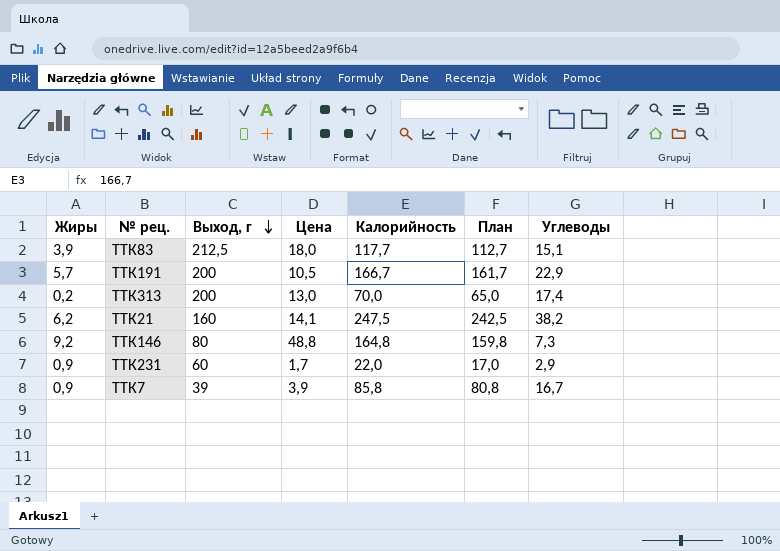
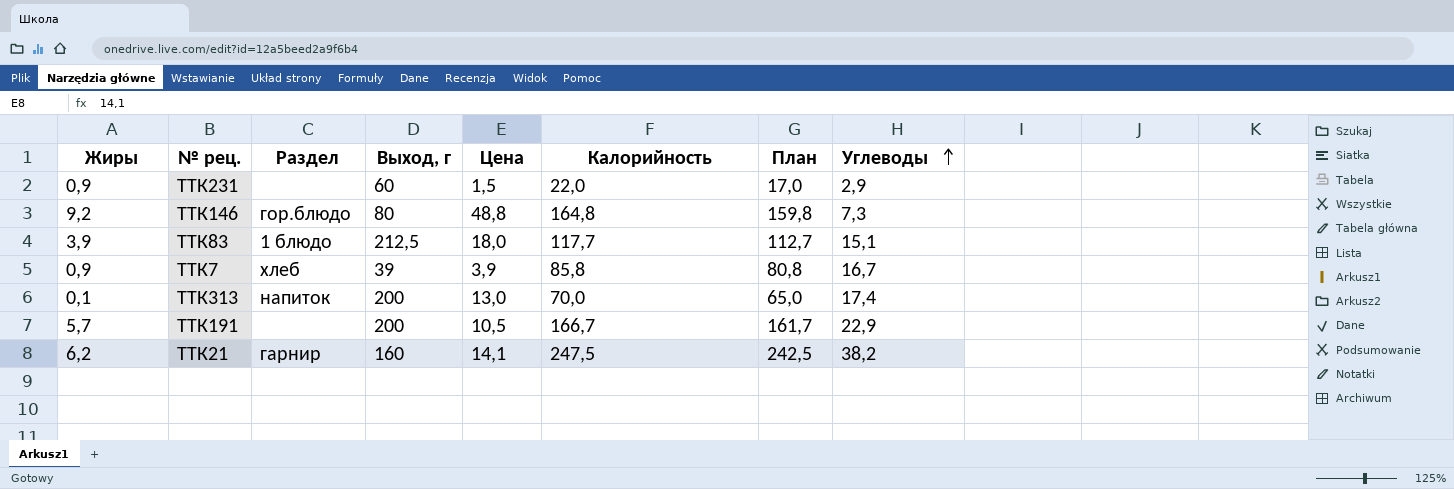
row order: Выход, г descending -> Углеводы ascending
column Раздел | position: none -> 3
ТТК231 | Цена: 1,7 -> 1,5
ТТК313 | Жиры: 0,2 -> 0,1

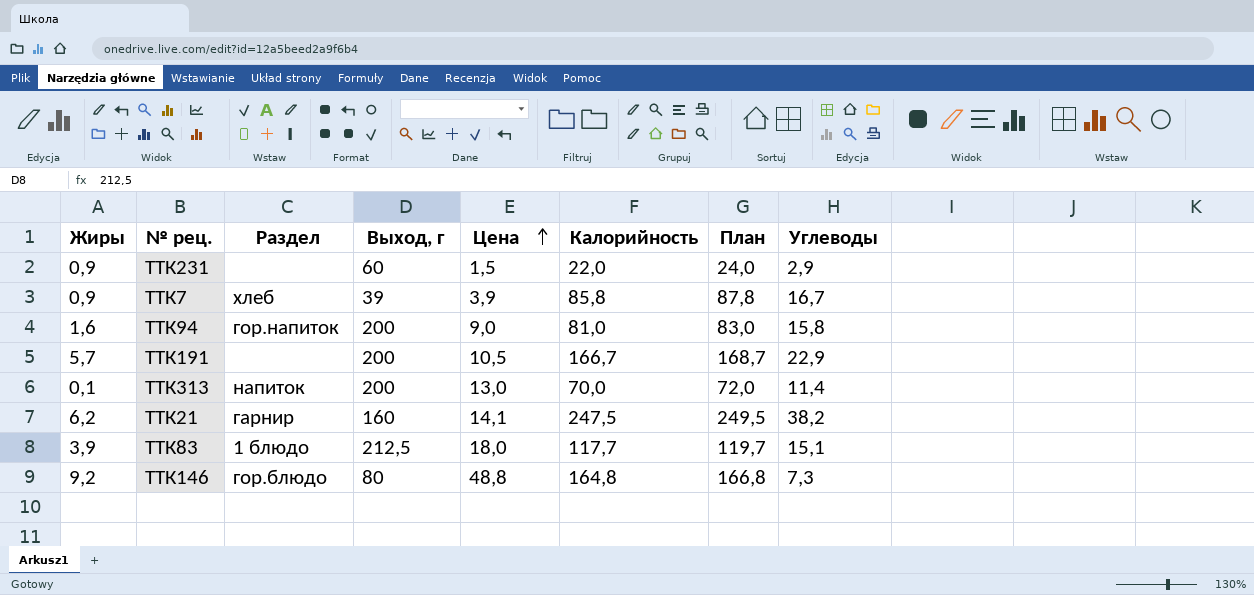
row order: Углеводы ascending -> Цена ascending
column План | formula: [Калорийность] - 5 -> [Калорийность] + 2
row ТТК94: none -> 1,6 | гор.напиток | 200 | 9,0 | 81,0 | 83,0 | 15,8
ТТК313 | Углеводы: 17,4 -> 11,4

